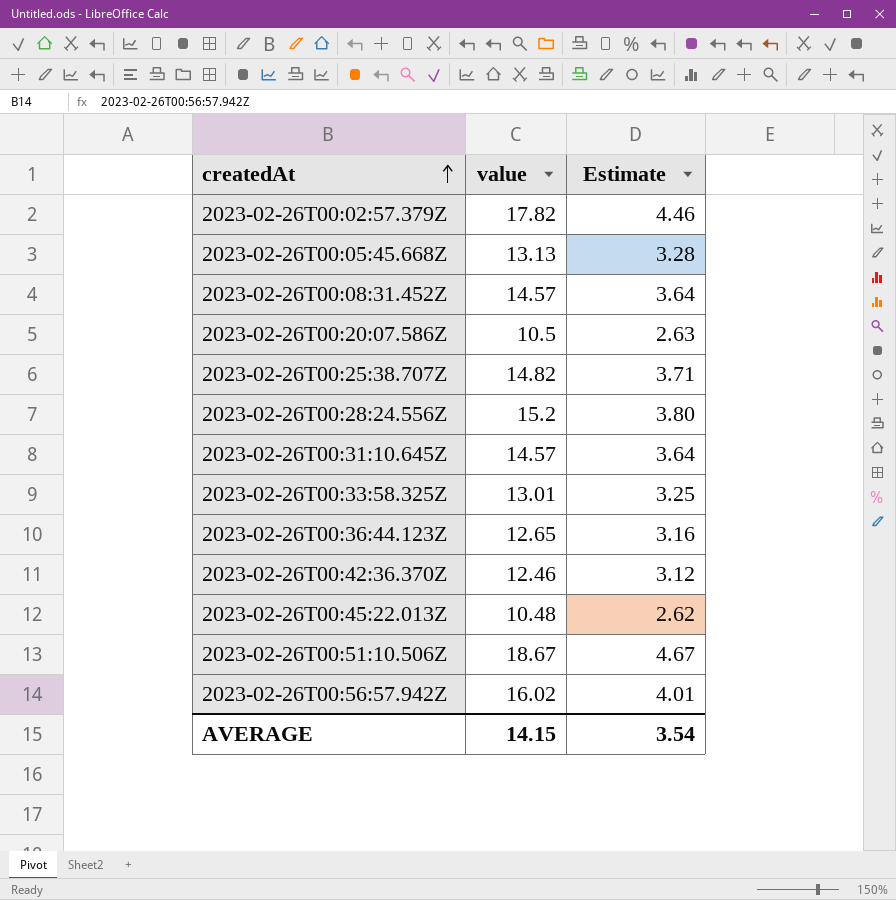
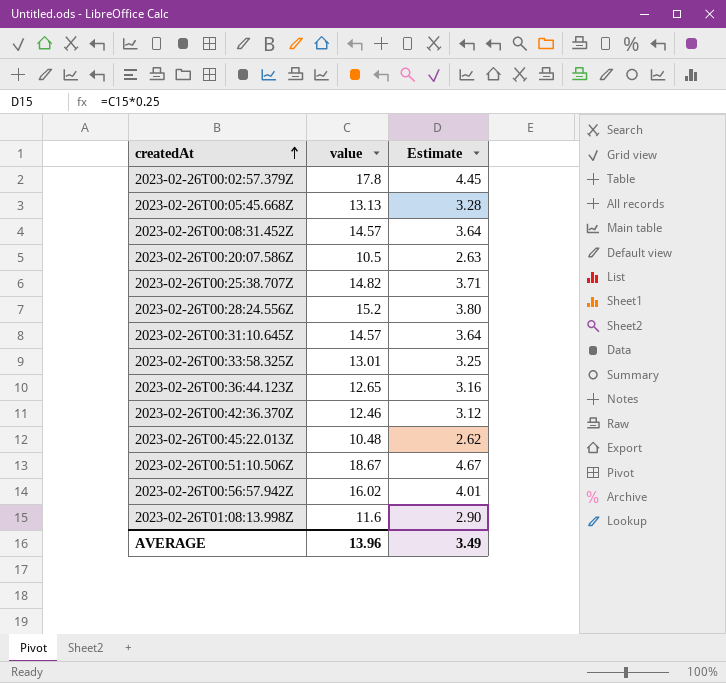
2023-02-26T00:02:57.379Z | value: 17.82 -> 17.8
2023-02-26T00:02:57.379Z | Estimate: 4.46 -> 4.45
row 2023-02-26T01:08:13.998Z: none -> 11.6 | 2.90
AVERAGE | value: 14.15 -> 13.96
AVERAGE | Estimate: 3.54 -> 3.49

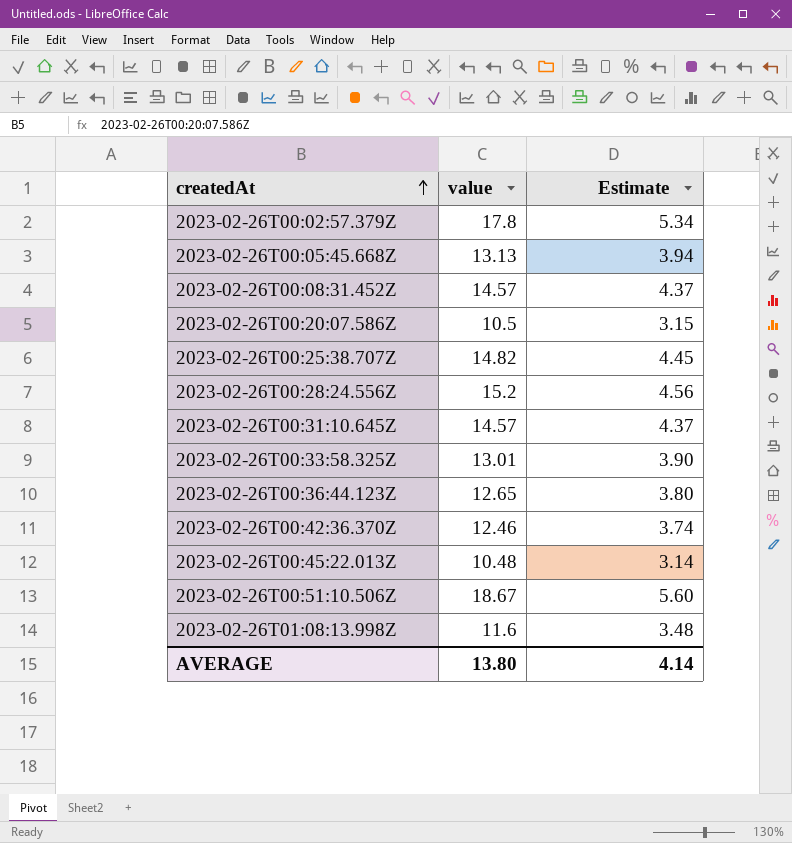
column Estimate | formula: [value] * 0.25 -> [value] * 0.3
row 2023-02-26T00:56:57.942Z: 16.02 | 4.01 -> none
AVERAGE | value: 13.96 -> 13.80
AVERAGE | Estimate: 3.49 -> 4.14

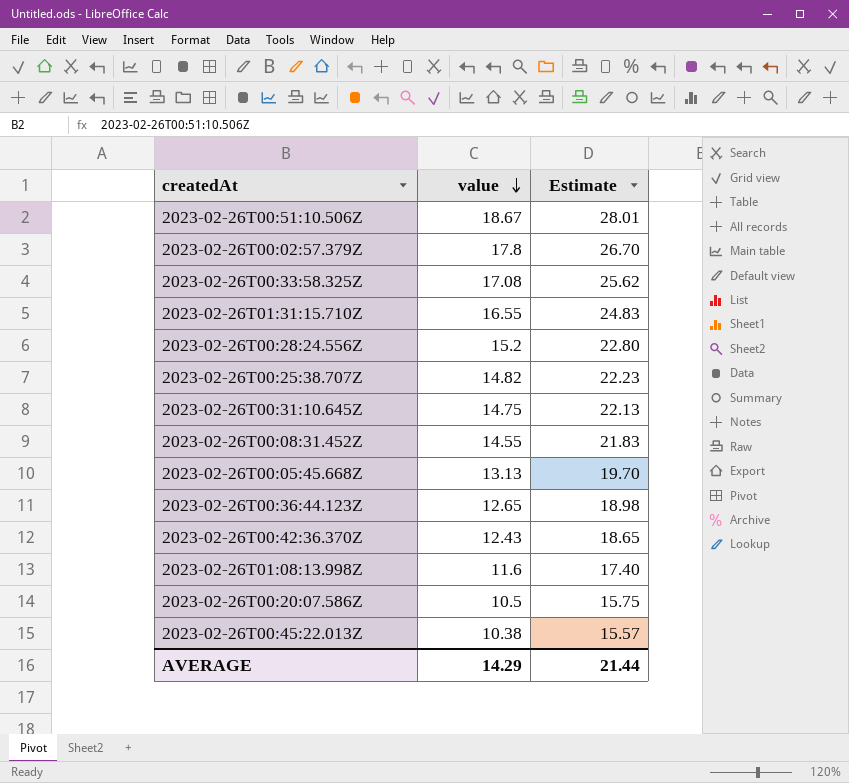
row order: createdAt ascending -> value descending
column Estimate | formula: [value] * 0.3 -> [value] * 1.5
2023-02-26T00:33:58.325Z | value: 13.01 -> 17.08
row 2023-02-26T01:31:15.710Z: none -> 16.55 | 24.83
2023-02-26T00:31:10.645Z | value: 14.57 -> 14.75
2023-02-26T00:08:31.452Z | value: 14.57 -> 14.55
2023-02-26T00:42:36.370Z | value: 12.46 -> 12.43
2023-02-26T00:45:22.013Z | value: 10.48 -> 10.38
AVERAGE | value: 13.80 -> 14.29
AVERAGE | Estimate: 4.14 -> 21.44

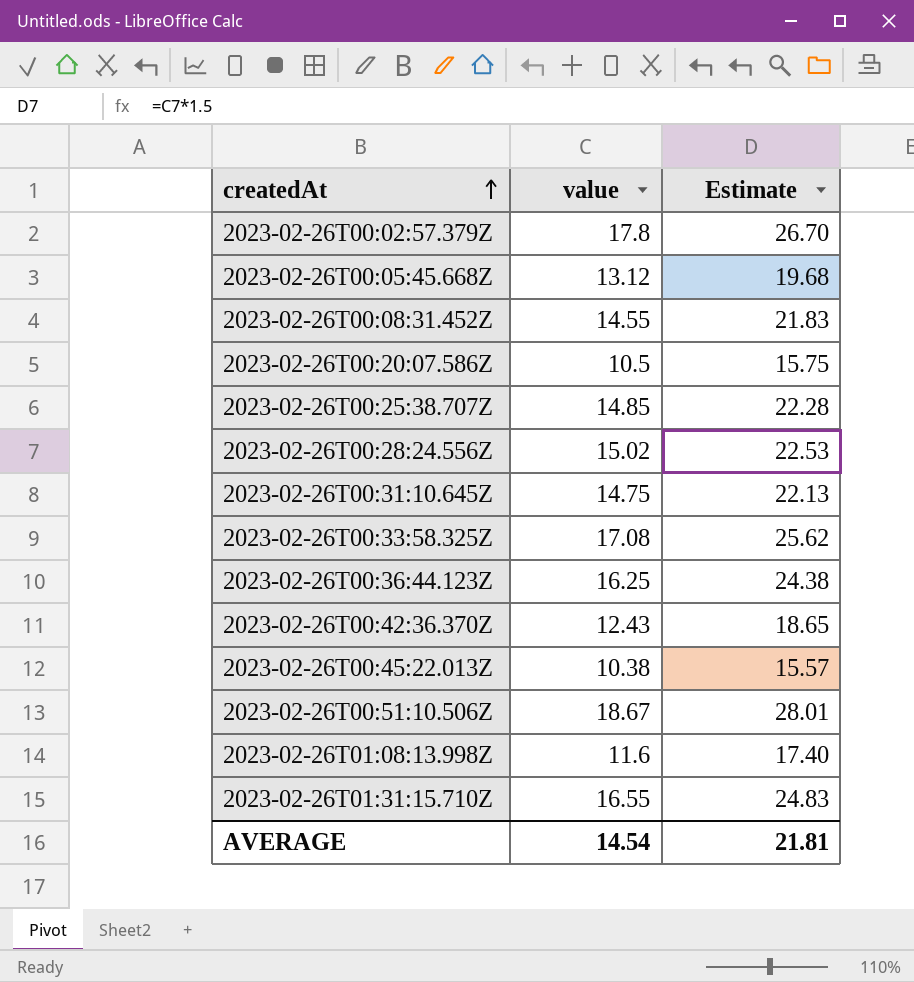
row order: value descending -> createdAt ascending
2023-02-26T00:05:45.668Z | value: 13.13 -> 13.12
2023-02-26T00:05:45.668Z | Estimate: 19.70 -> 19.68
2023-02-26T00:25:38.707Z | value: 14.82 -> 14.85
2023-02-26T00:25:38.707Z | Estimate: 22.23 -> 22.28
2023-02-26T00:28:24.556Z | value: 15.2 -> 15.02
2023-02-26T00:28:24.556Z | Estimate: 22.80 -> 22.53
2023-02-26T00:36:44.123Z | value: 12.65 -> 16.25
2023-02-26T00:36:44.123Z | Estimate: 18.98 -> 24.38
AVERAGE | value: 14.29 -> 14.54
AVERAGE | Estimate: 21.44 -> 21.81

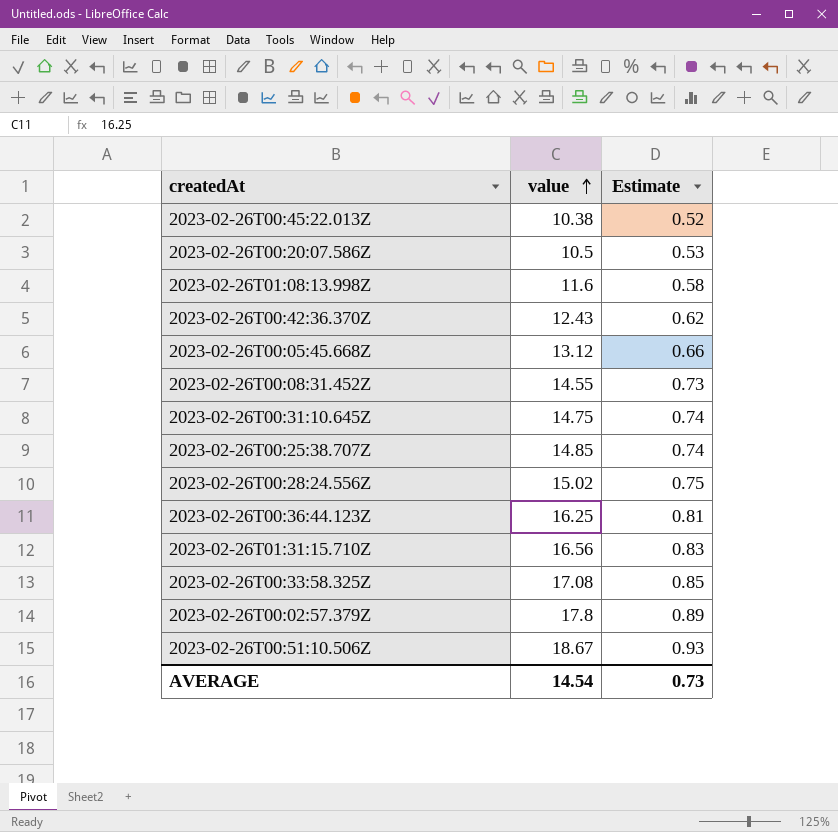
row order: createdAt ascending -> value ascending
column Estimate | formula: [value] * 1.5 -> [value] * 0.05
2023-02-26T01:31:15.710Z | value: 16.55 -> 16.56
AVERAGE | Estimate: 21.81 -> 0.73

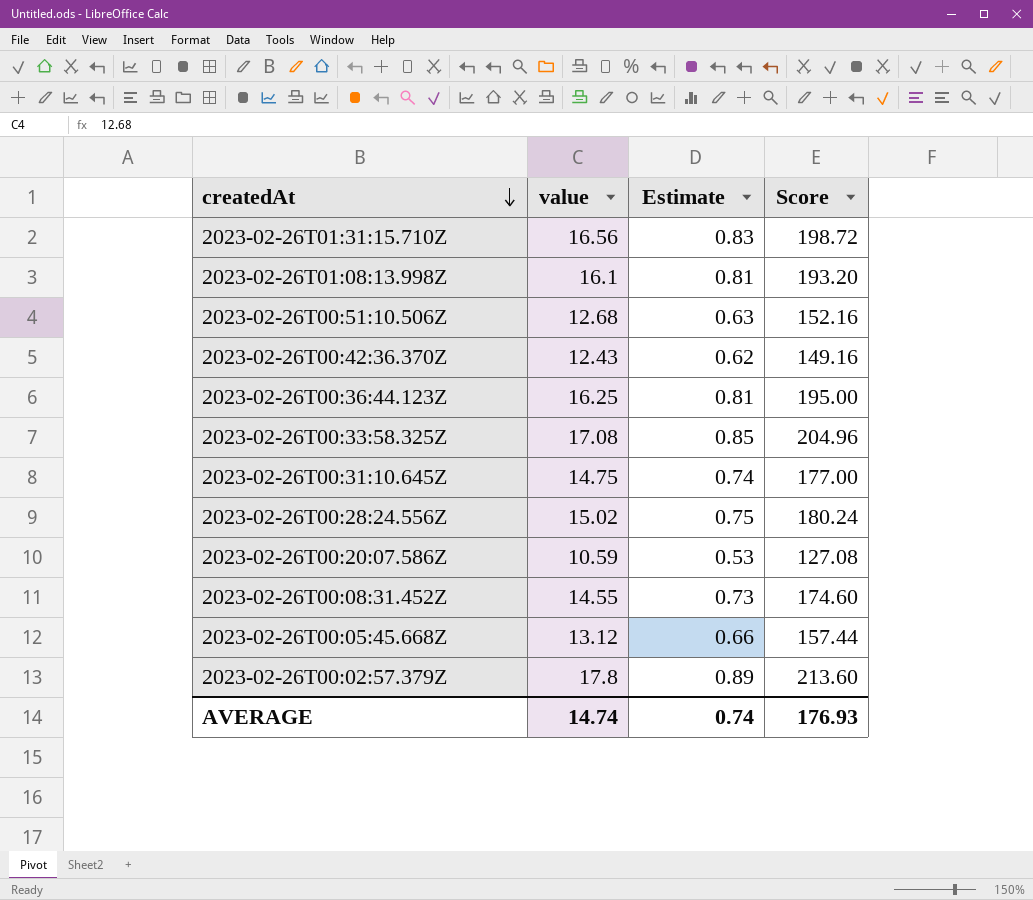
row order: value ascending -> createdAt descending
column Score | formula: none -> [value] * 12
row 2023-02-26T00:45:22.013Z: 10.38 | 0.52 -> none
row 2023-02-26T00:25:38.707Z: 14.85 | 0.74 -> none
2023-02-26T01:08:13.998Z | value: 11.6 -> 16.1
2023-02-26T01:08:13.998Z | Estimate: 0.58 -> 0.81
2023-02-26T00:51:10.506Z | value: 18.67 -> 12.68
2023-02-26T00:51:10.506Z | Estimate: 0.93 -> 0.63
2023-02-26T00:20:07.586Z | value: 10.5 -> 10.59
AVERAGE | value: 14.54 -> 14.74
AVERAGE | Estimate: 0.73 -> 0.74

